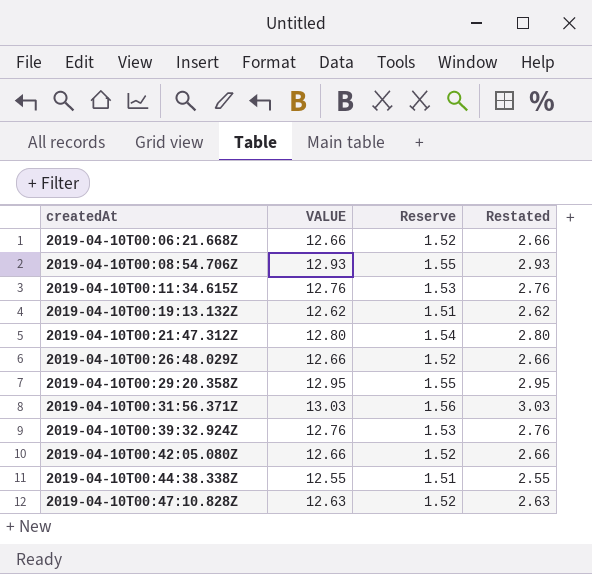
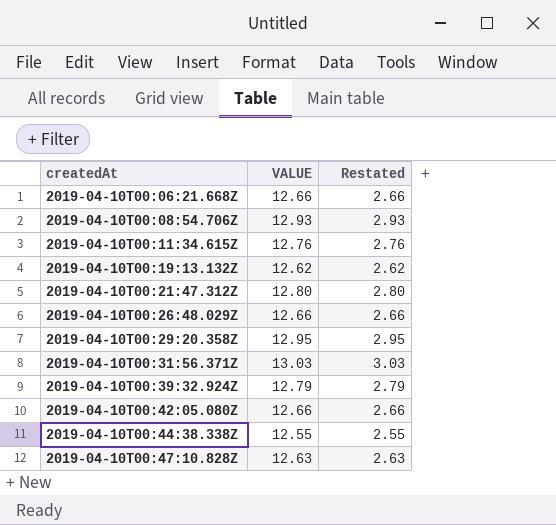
column Reserve | formula: [VALUE] * 0.12 -> none
2019-04-10T00:39:32.924Z | VALUE: 12.76 -> 12.79
2019-04-10T00:39:32.924Z | Restated: 2.76 -> 2.79

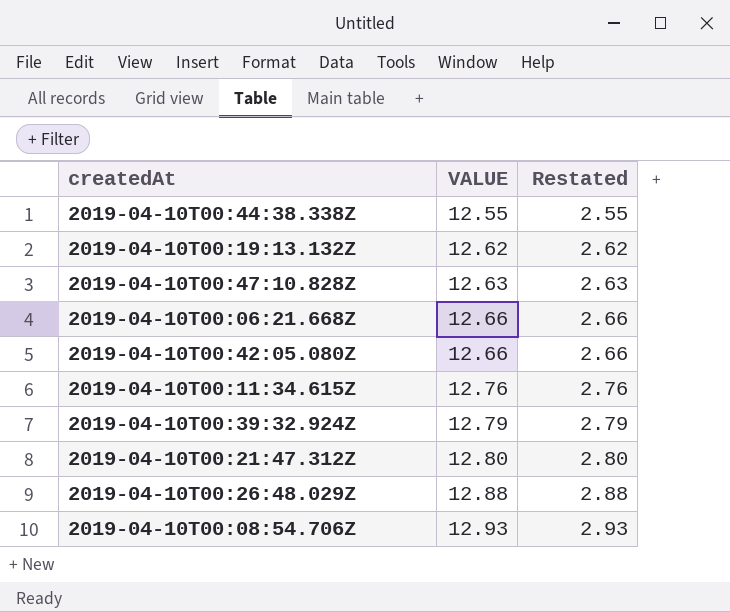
row order: createdAt ascending -> VALUE ascending
row 2019-04-10T00:29:20.358Z: 12.95 | 2.95 -> none
row 2019-04-10T00:31:56.371Z: 13.03 | 3.03 -> none
2019-04-10T00:26:48.029Z | VALUE: 12.66 -> 12.88
2019-04-10T00:26:48.029Z | Restated: 2.66 -> 2.88

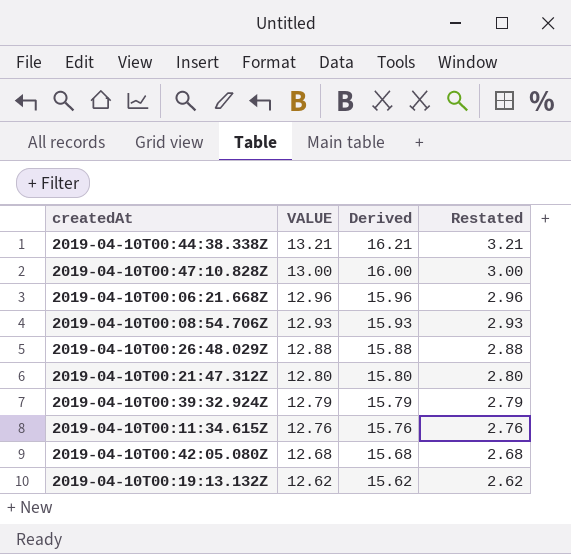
row order: VALUE ascending -> VALUE descending
column Derived | formula: none -> [VALUE] + 3
2019-04-10T00:44:38.338Z | VALUE: 12.55 -> 13.21
2019-04-10T00:44:38.338Z | Restated: 2.55 -> 3.21
2019-04-10T00:47:10.828Z | VALUE: 12.63 -> 13.00
2019-04-10T00:47:10.828Z | Restated: 2.63 -> 3.00
2019-04-10T00:06:21.668Z | VALUE: 12.66 -> 12.96
2019-04-10T00:06:21.668Z | Restated: 2.66 -> 2.96
2019-04-10T00:42:05.080Z | VALUE: 12.66 -> 12.68
2019-04-10T00:42:05.080Z | Restated: 2.66 -> 2.68

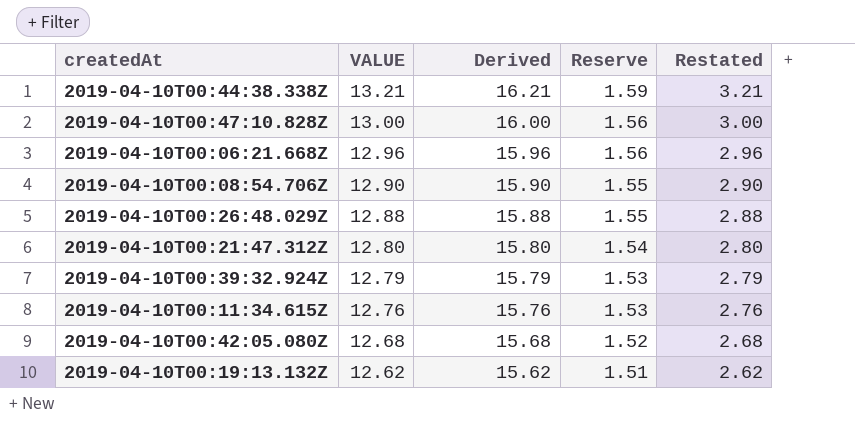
column Reserve | formula: none -> [VALUE] * 0.12
2019-04-10T00:08:54.706Z | VALUE: 12.93 -> 12.90
2019-04-10T00:08:54.706Z | Derived: 15.93 -> 15.90
2019-04-10T00:08:54.706Z | Restated: 2.93 -> 2.90

